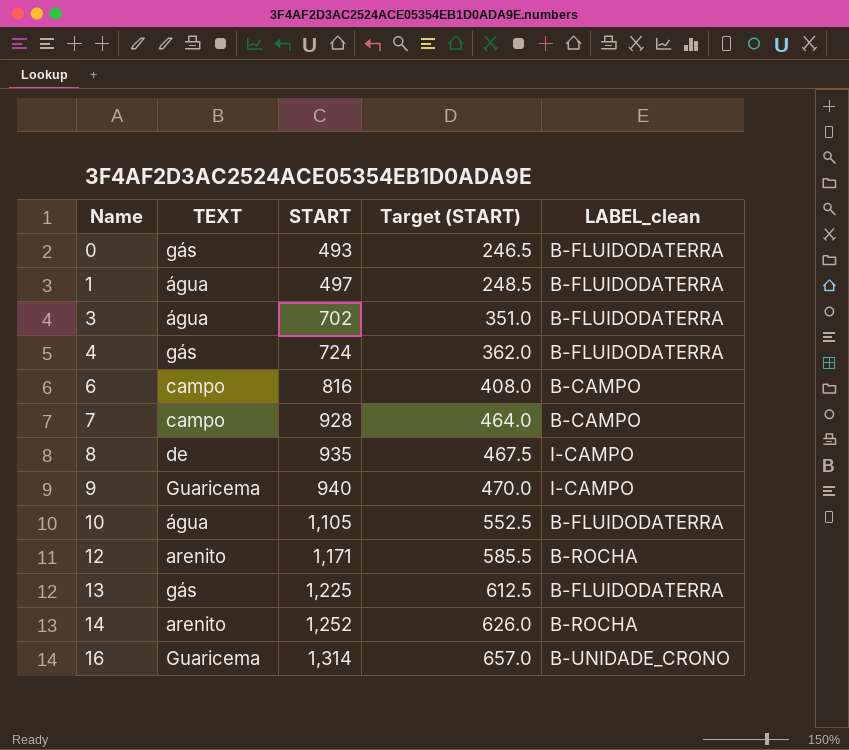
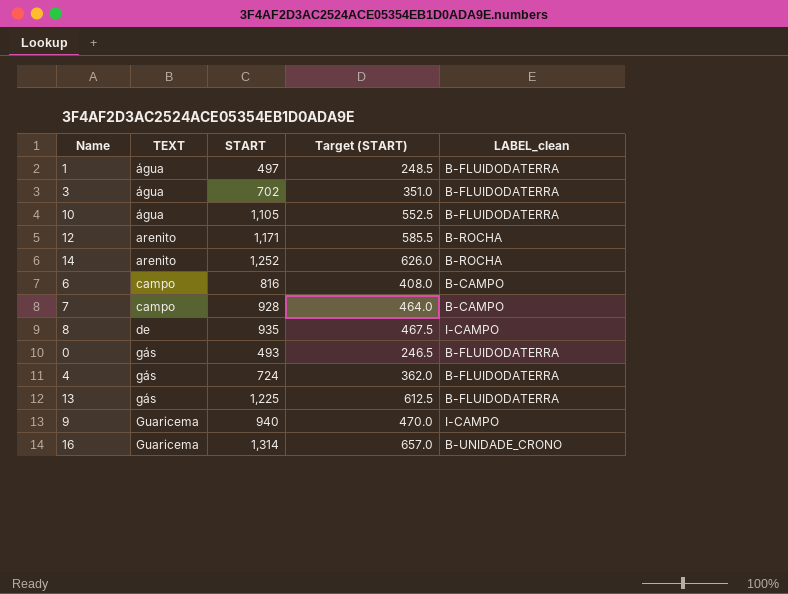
row order: Name ascending -> TEXT ascending

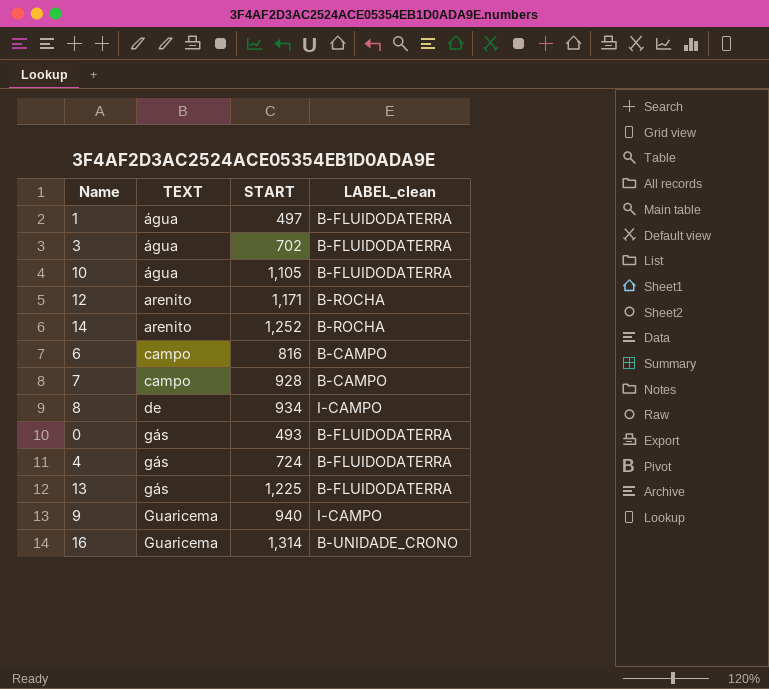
column Target (START) | formula: [START] * 0.5 -> none
8 | START: 935 -> 934

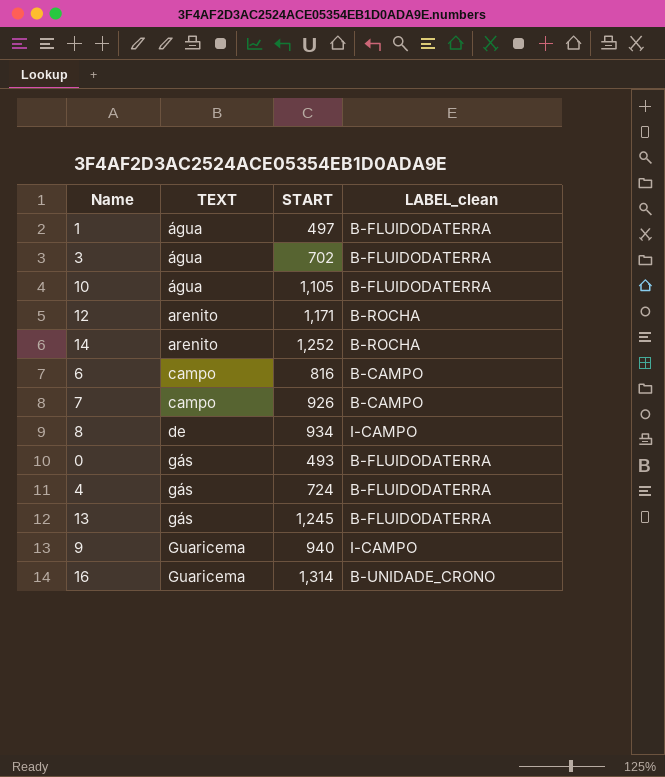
7 | START: 928 -> 926
13 | START: 1,225 -> 1,245

